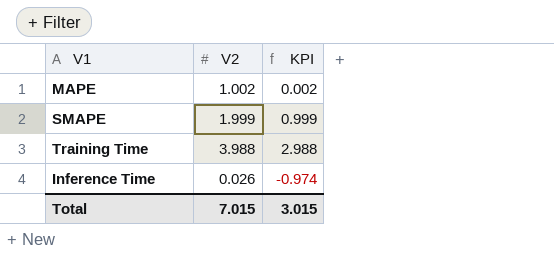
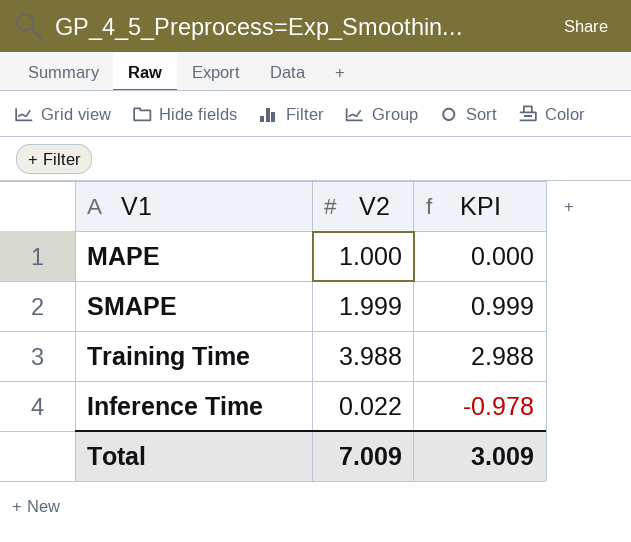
MAPE | V2: 1.002 -> 1.000
MAPE | KPI: 0.002 -> 0.000
Inference Time | V2: 0.026 -> 0.022
Inference Time | KPI: -0.974 -> -0.978
Total | V2: 7.015 -> 7.009
Total | KPI: 3.015 -> 3.009

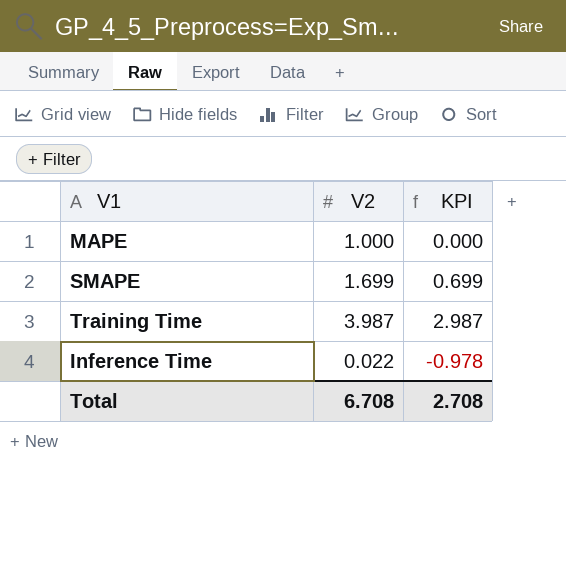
SMAPE | V2: 1.999 -> 1.699
SMAPE | KPI: 0.999 -> 0.699
Training Time | V2: 3.988 -> 3.987
Training Time | KPI: 2.988 -> 2.987
Total | V2: 7.009 -> 6.708
Total | KPI: 3.009 -> 2.708

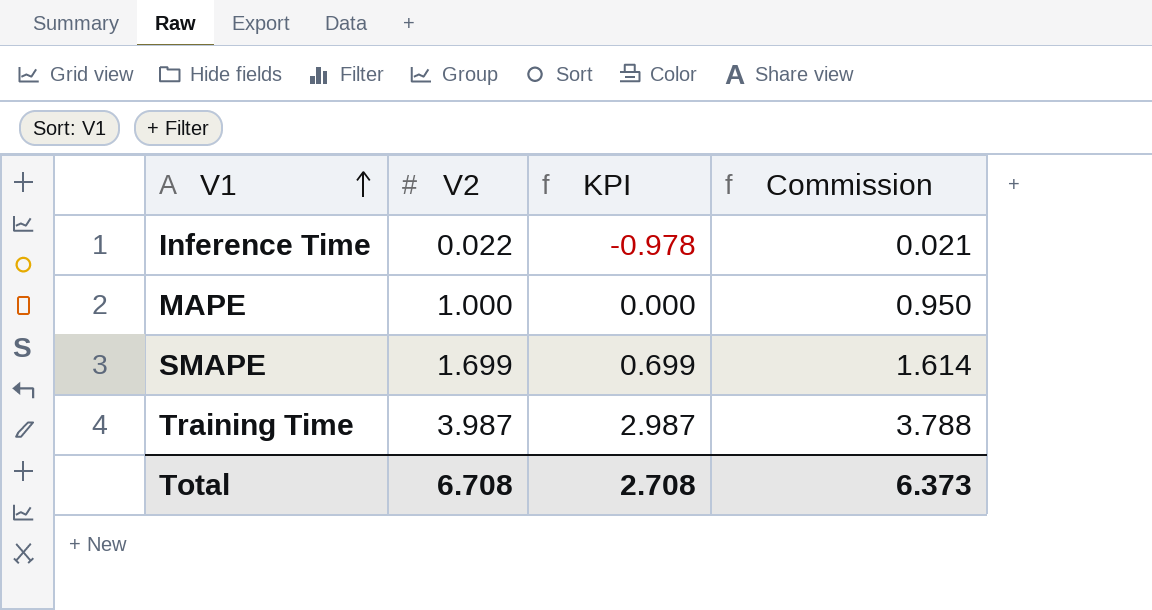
row order: none -> V1 ascending
column Commission | formula: none -> [V2] * 0.95

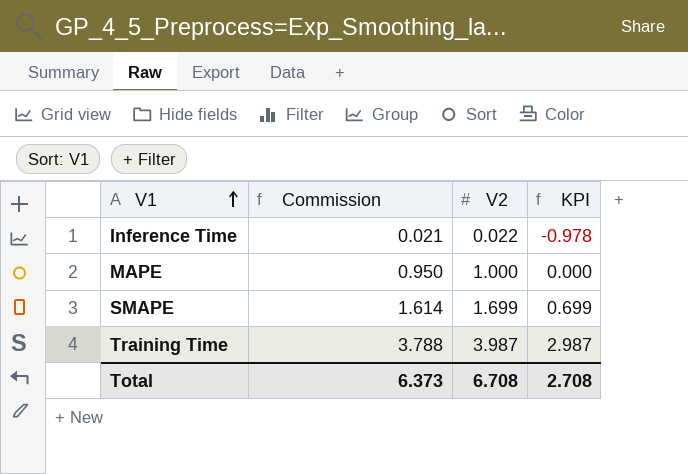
column Commission | position: 4 -> 2

